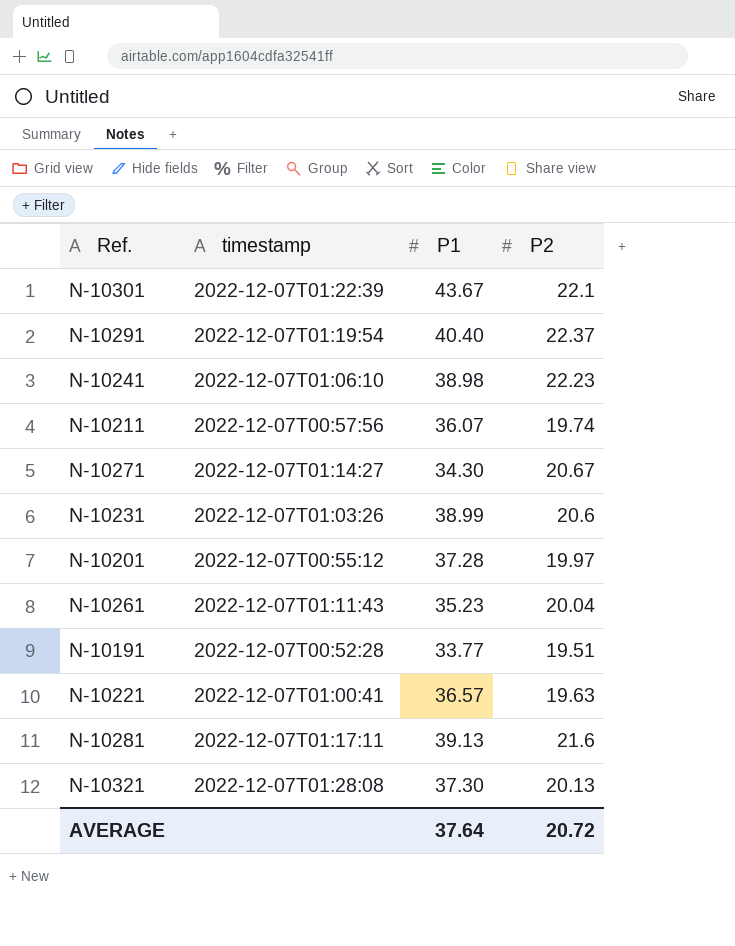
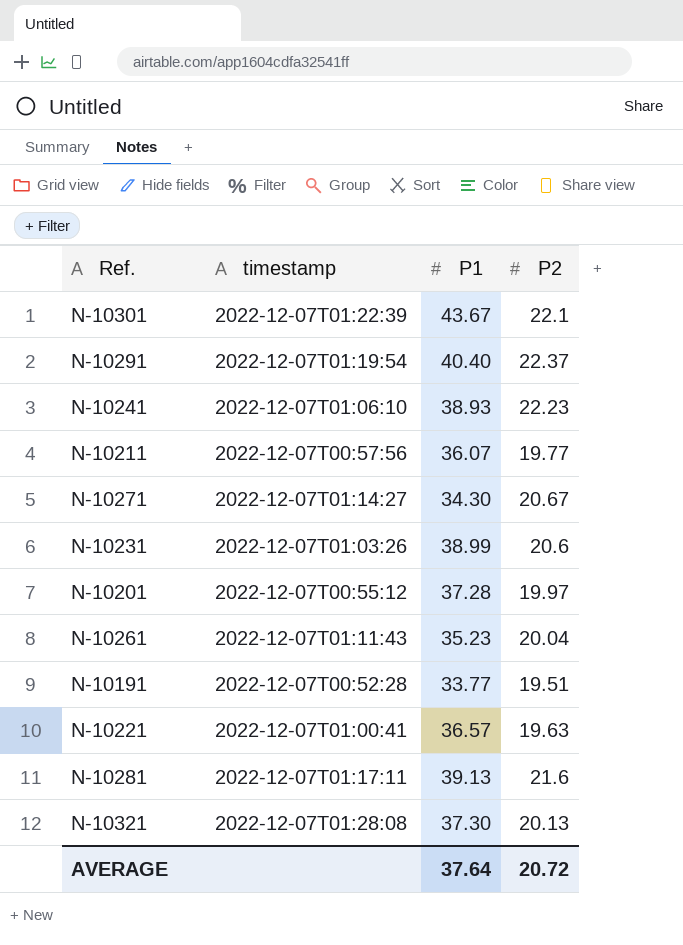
N-10241 | P1: 38.98 -> 38.93
N-10211 | P2: 19.74 -> 19.77

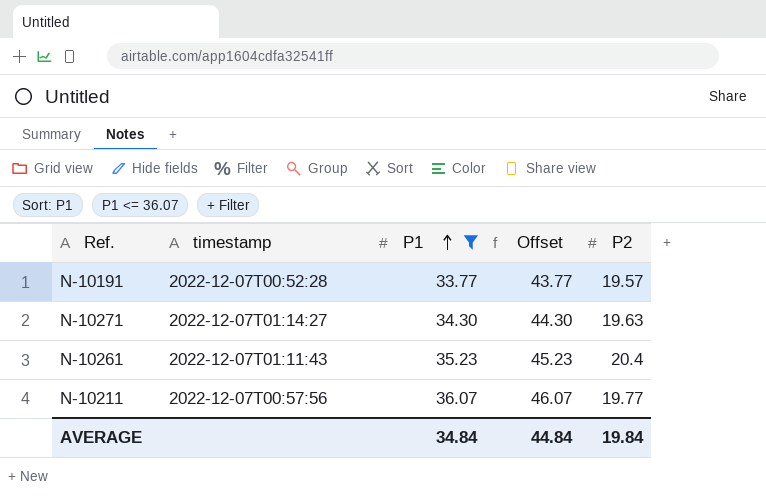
filter: none -> P1 <= 36.07
row order: none -> P1 ascending
column Offset | formula: none -> [P1] + 10
N-10191 | P2: 19.51 -> 19.57
N-10271 | P2: 20.67 -> 19.63
N-10261 | P2: 20.04 -> 20.4
AVERAGE | P1: 37.64 -> 34.84
AVERAGE | P2: 20.72 -> 19.84

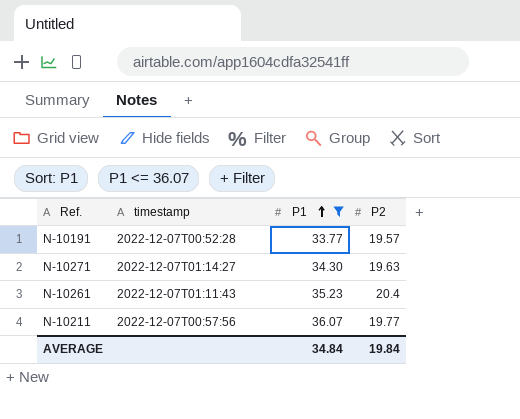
column Offset | formula: [P1] + 10 -> none

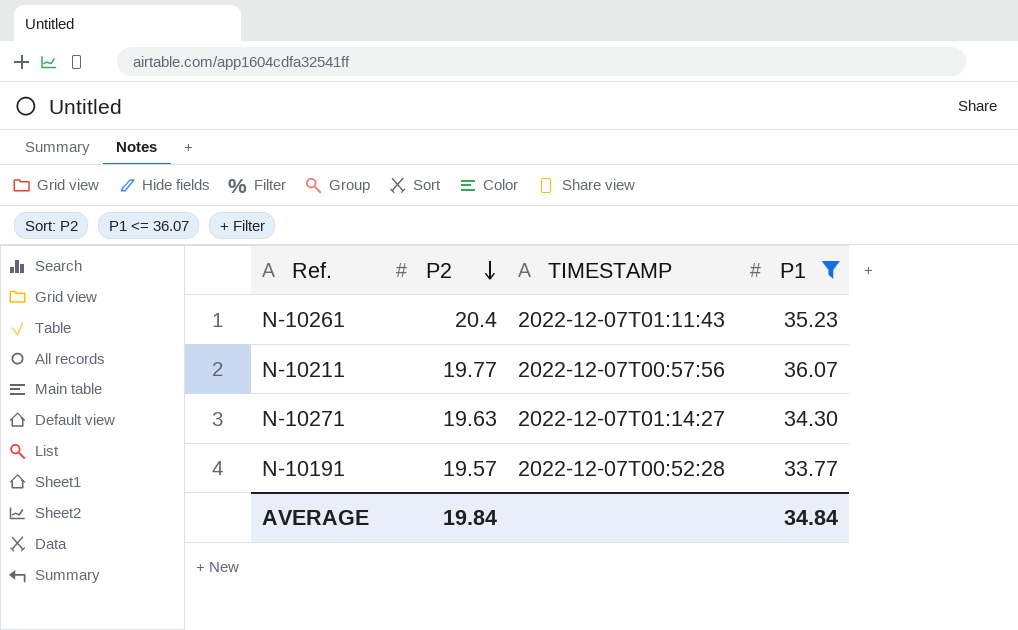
row order: P1 ascending -> P2 descending
column P2 | position: 4 -> 2
column name: timestamp -> TIMESTAMP

